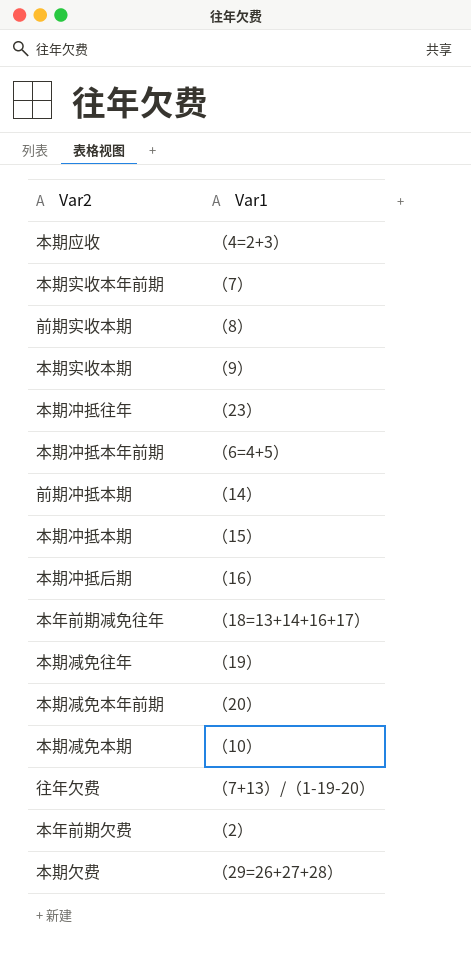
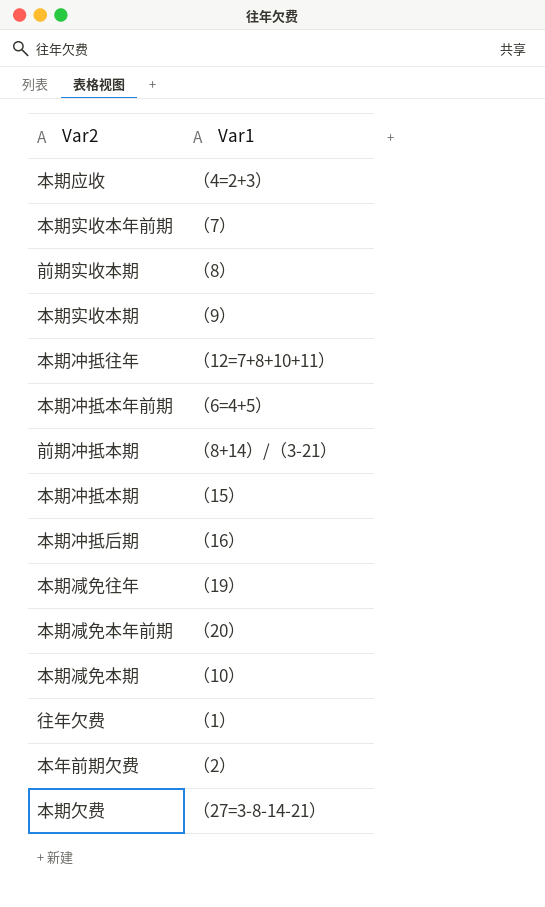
row 本年前期减免往年: （18=13+14+16+17） -> none
本期冲抵往年 | Var1: （23） -> （12=7+8+10+11）
前期冲抵本期 | Var1: （14） -> （8+14）/（3-21）
往年欠费 | Var1: （7+13）/（1-19-20） -> （1）
本期欠费 | Var1: （29=26+27+28） -> （27=3-8-14-21）

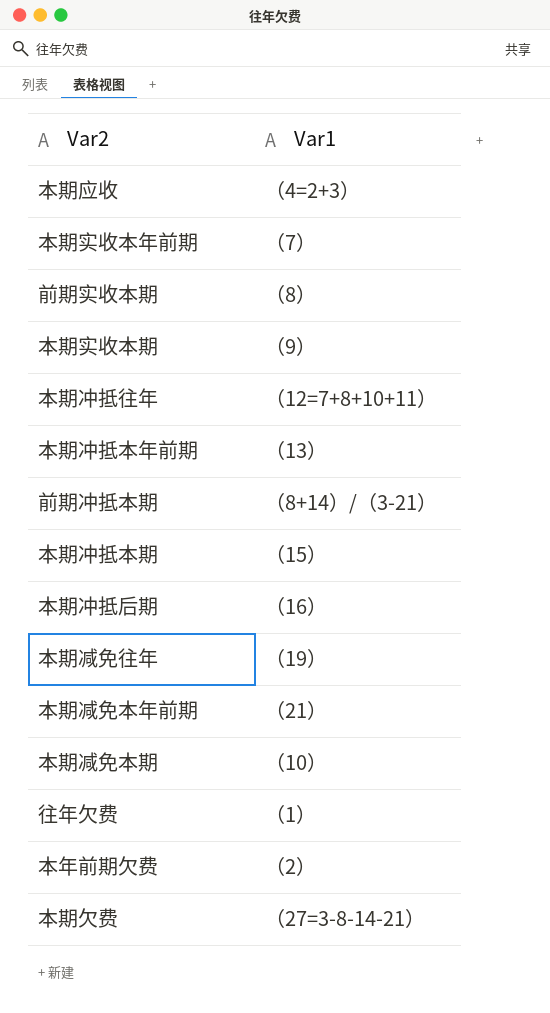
本期冲抵本年前期 | Var1: （6=4+5） -> （13）
本期减免本年前期 | Var1: （20） -> （21）

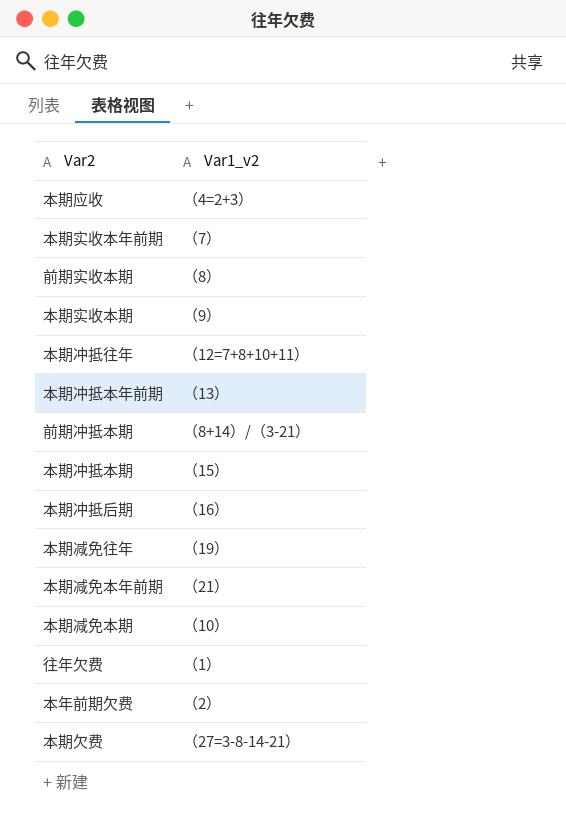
column name: Var1 -> Var1_v2

